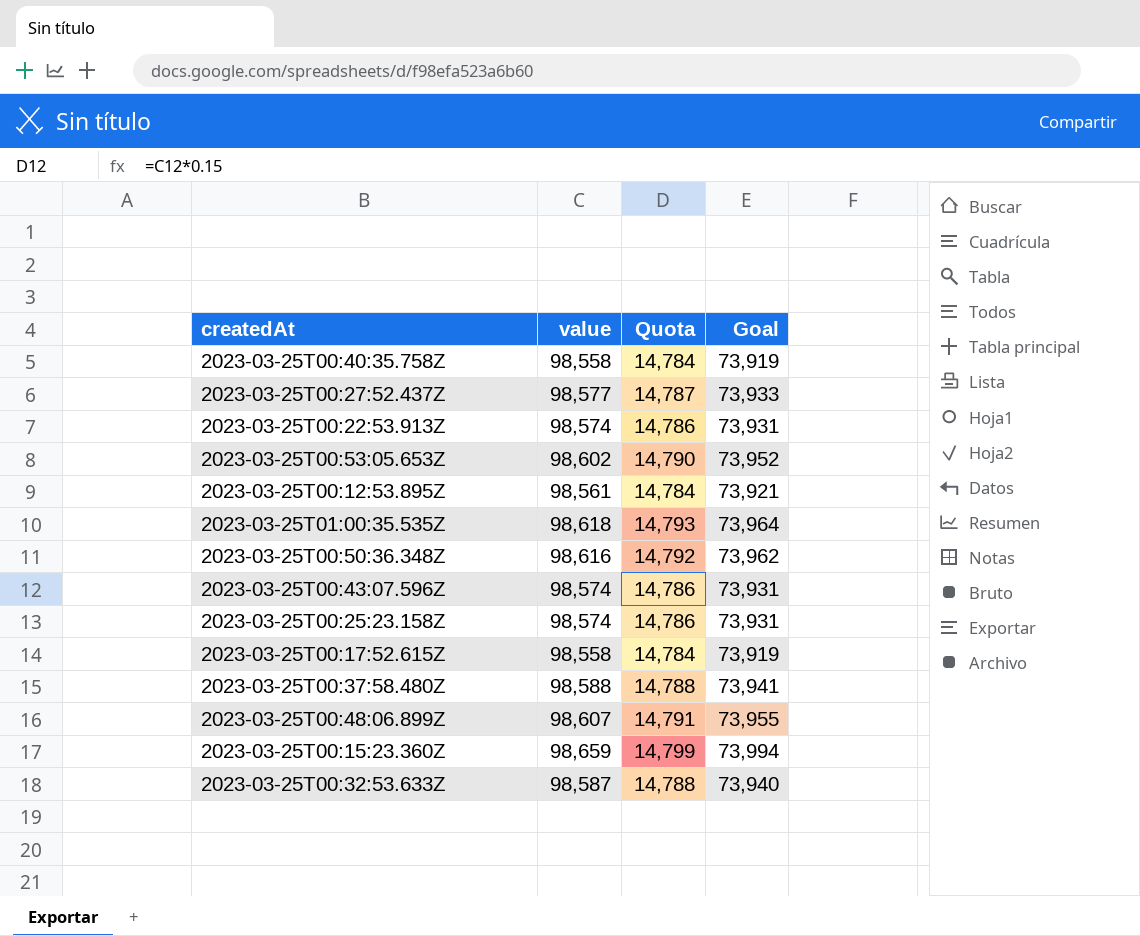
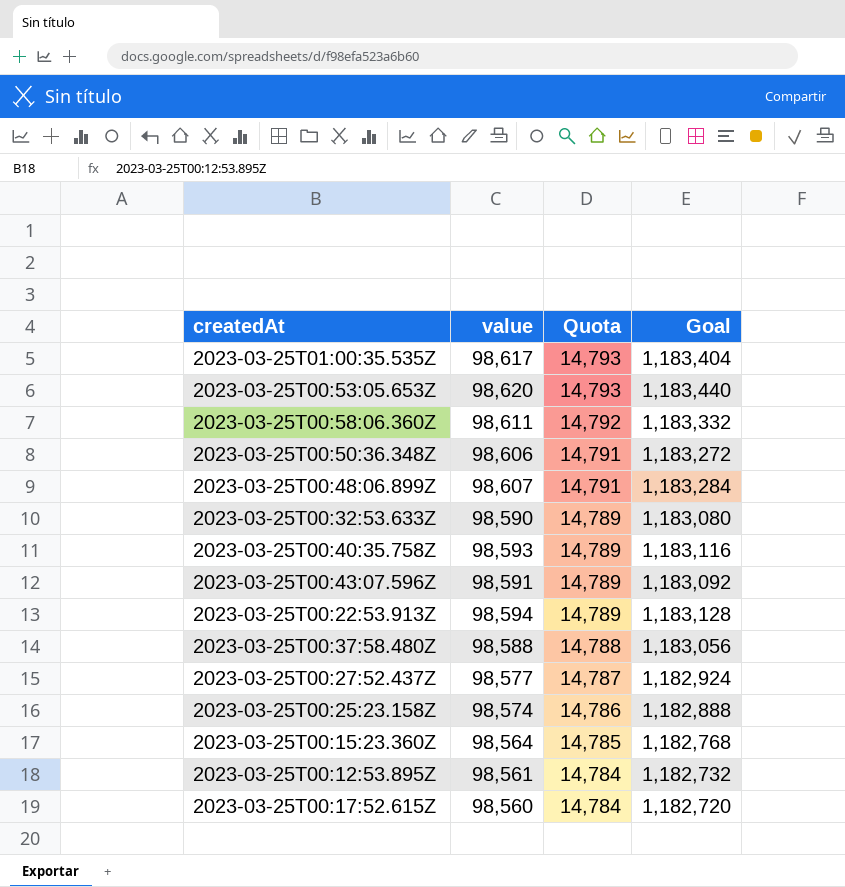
row order: none -> Quota descending
column Goal | formula: [value] * 0.75 -> [value] * 12
2023-03-25T01:00:35.535Z | value: 98,618 -> 98,617
2023-03-25T00:53:05.653Z | value: 98,602 -> 98,620
2023-03-25T00:53:05.653Z | Quota: 14,790 -> 14,793
row 2023-03-25T00:58:06.360Z: none -> 98,611 | 14,792 | 1,183,332
2023-03-25T00:50:36.348Z | value: 98,616 -> 98,606
2023-03-25T00:50:36.348Z | Quota: 14,792 -> 14,791
2023-03-25T00:32:53.633Z | value: 98,587 -> 98,590
2023-03-25T00:32:53.633Z | Quota: 14,788 -> 14,789
2023-03-25T00:40:35.758Z | value: 98,558 -> 98,593
2023-03-25T00:40:35.758Z | Quota: 14,784 -> 14,789
2023-03-25T00:43:07.596Z | value: 98,574 -> 98,591
2023-03-25T00:43:07.596Z | Quota: 14,786 -> 14,789
2023-03-25T00:22:53.913Z | value: 98,574 -> 98,594
2023-03-25T00:22:53.913Z | Quota: 14,786 -> 14,789
2023-03-25T00:15:23.360Z | value: 98,659 -> 98,564
2023-03-25T00:15:23.360Z | Quota: 14,799 -> 14,785
2023-03-25T00:17:52.615Z | value: 98,558 -> 98,560

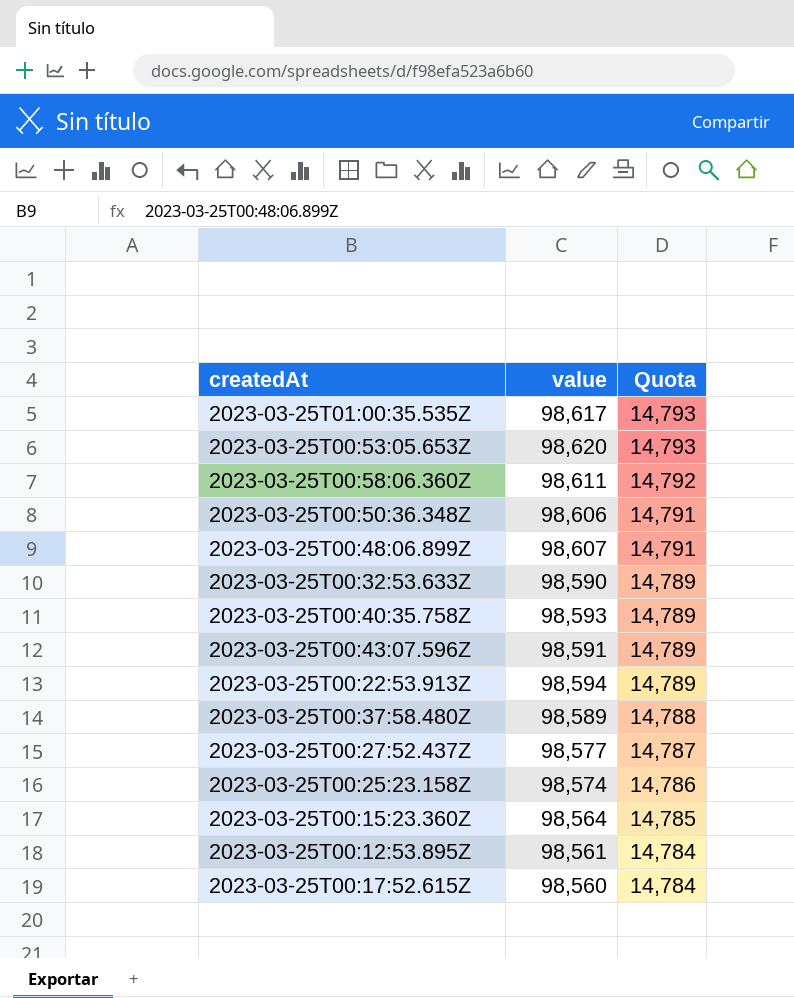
column Goal | formula: [value] * 12 -> none
2023-03-25T00:37:58.480Z | value: 98,588 -> 98,589

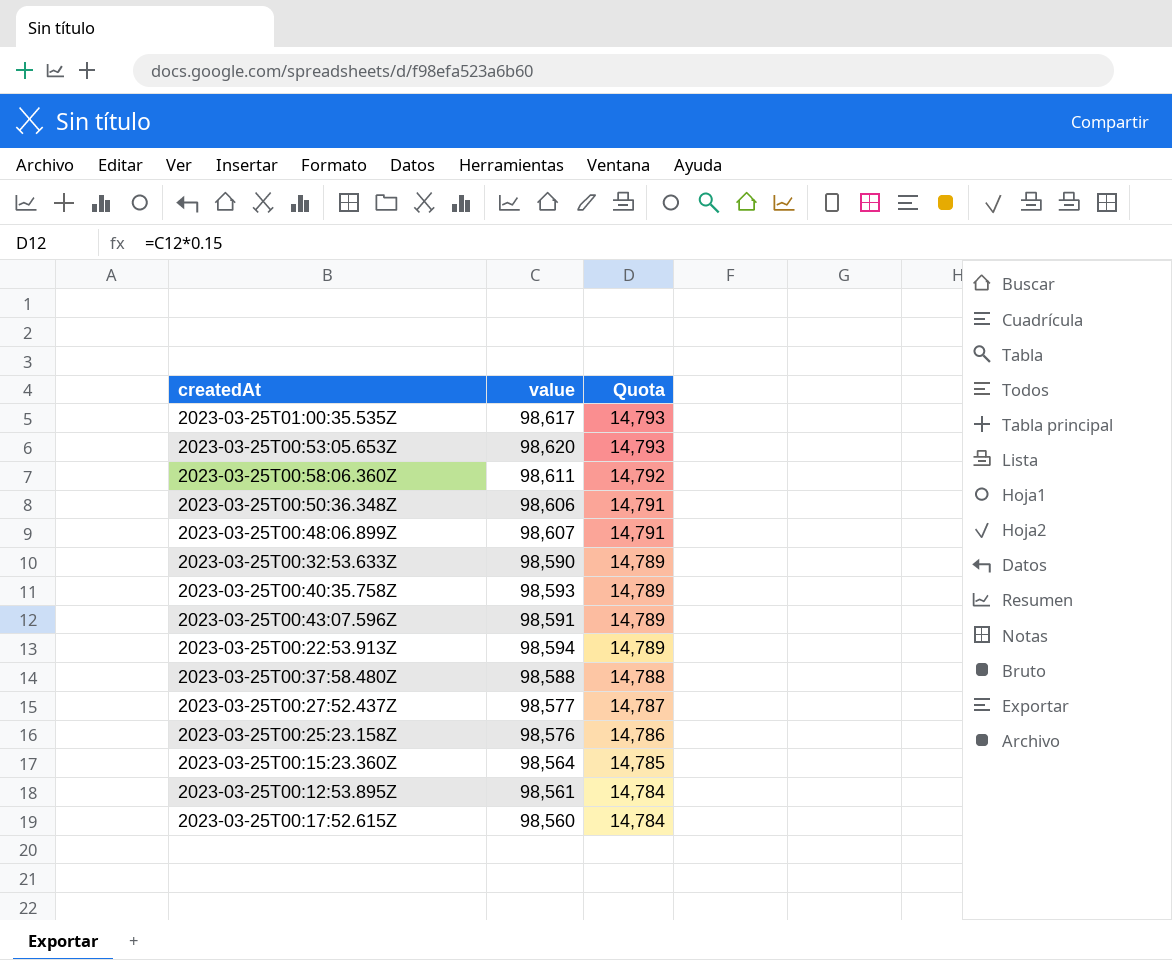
2023-03-25T00:37:58.480Z | value: 98,589 -> 98,588
2023-03-25T00:25:23.158Z | value: 98,574 -> 98,576

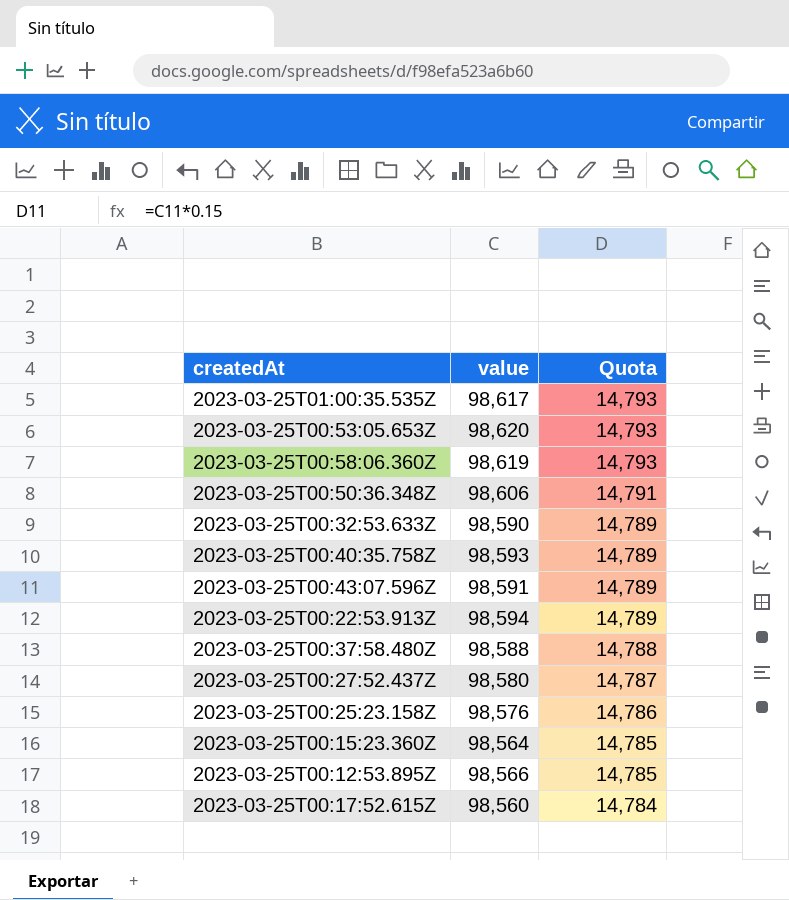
row 2023-03-25T00:48:06.899Z: 98,607 | 14,791 -> none
2023-03-25T00:58:06.360Z | value: 98,611 -> 98,619
2023-03-25T00:58:06.360Z | Quota: 14,792 -> 14,793
2023-03-25T00:27:52.437Z | value: 98,577 -> 98,580
2023-03-25T00:12:53.895Z | value: 98,561 -> 98,566
2023-03-25T00:12:53.895Z | Quota: 14,784 -> 14,785

